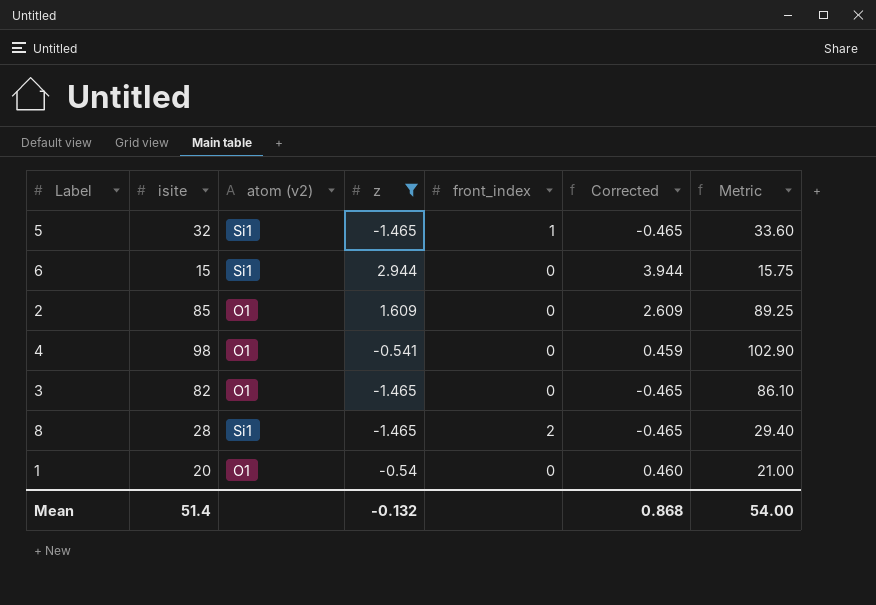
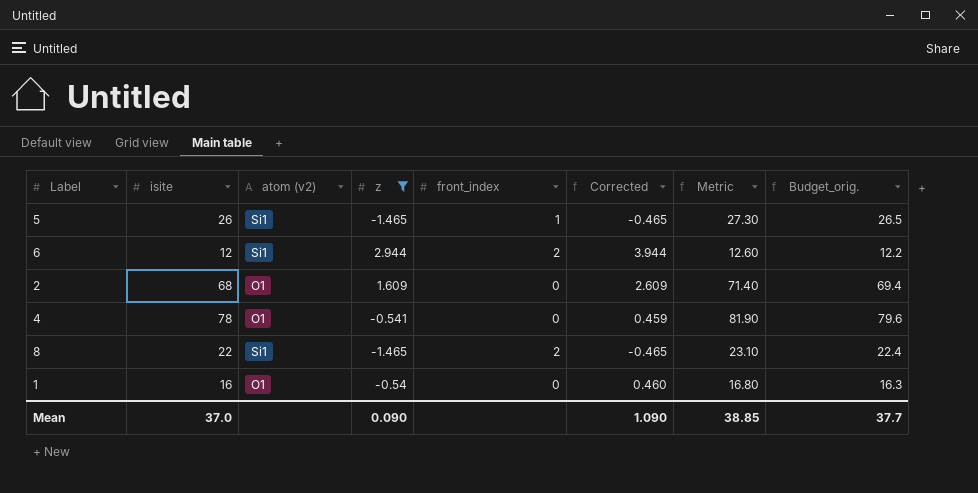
column Budget_orig. | formula: none -> [isite] * 1.02
row 3: 82 | O1 | -1.465 | 0 | -0.465 | 86.10 -> none
5 | isite: 32 -> 26
5 | Metric: 33.60 -> 27.30
6 | isite: 15 -> 12
6 | front_index: 0 -> 2
6 | Metric: 15.75 -> 12.60
2 | isite: 85 -> 68
2 | Metric: 89.25 -> 71.40
4 | isite: 98 -> 78
4 | Metric: 102.90 -> 81.90
8 | isite: 28 -> 22
8 | Metric: 29.40 -> 23.10
1 | isite: 20 -> 16
1 | Metric: 21.00 -> 16.80
Mean | isite: 51.4 -> 37.0
Mean | z: -0.132 -> 0.090
Mean | Corrected: 0.868 -> 1.090
Mean | Metric: 54.00 -> 38.85

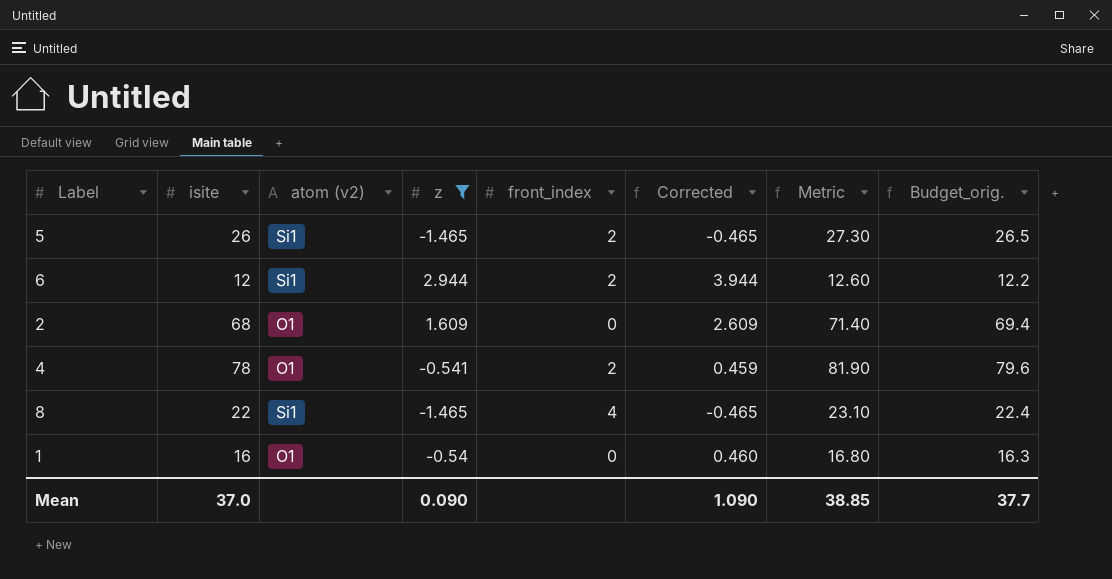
5 | front_index: 1 -> 2
4 | front_index: 0 -> 2
8 | front_index: 2 -> 4

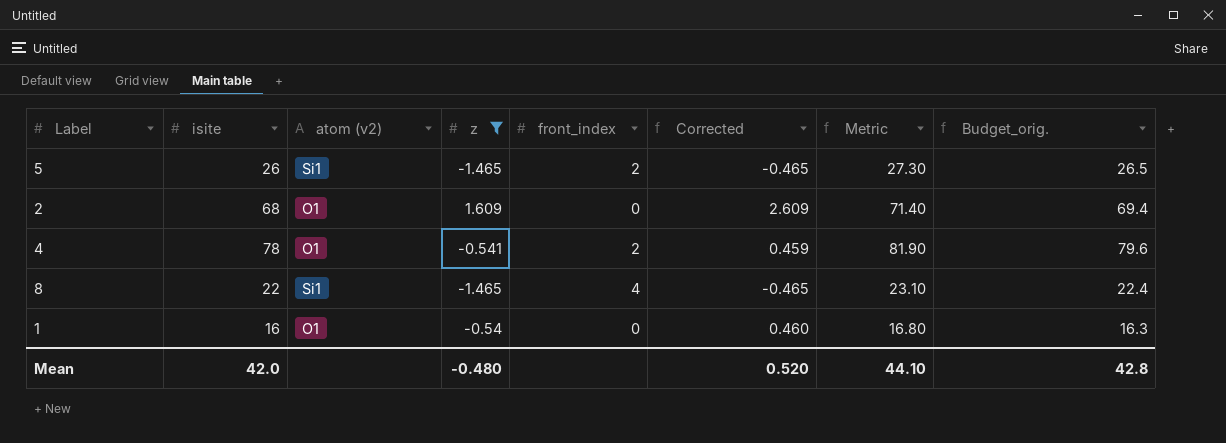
row 6: 12 | Si1 | 2.944 | 2 | 3.944 | 12.60 | 12.2 -> none
Mean | isite: 37.0 -> 42.0
Mean | z: 0.090 -> -0.480
Mean | Corrected: 1.090 -> 0.520
Mean | Metric: 38.85 -> 44.10
Mean | Budget_orig.: 37.7 -> 42.8

